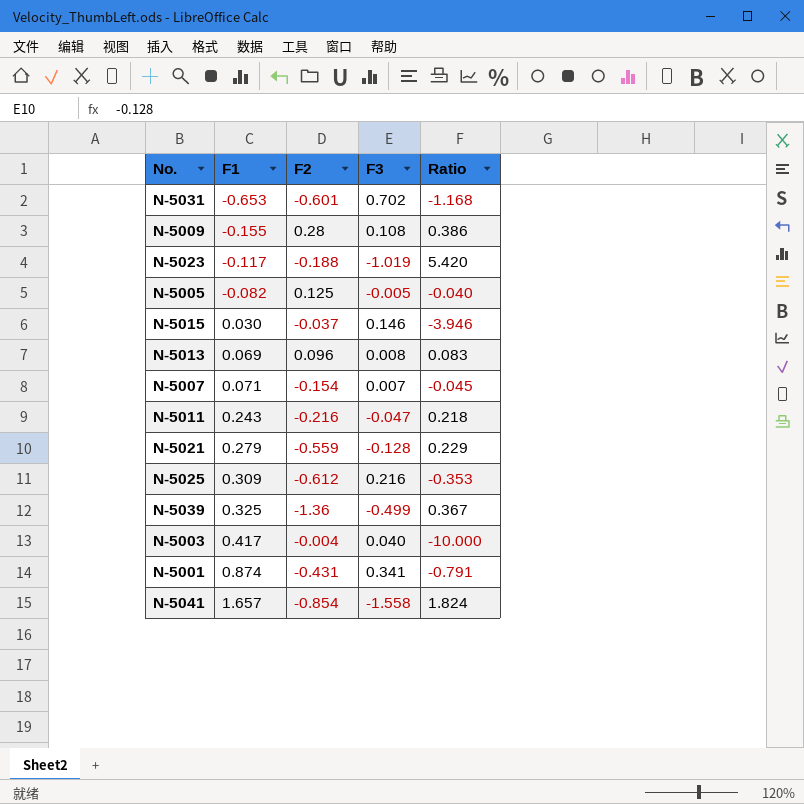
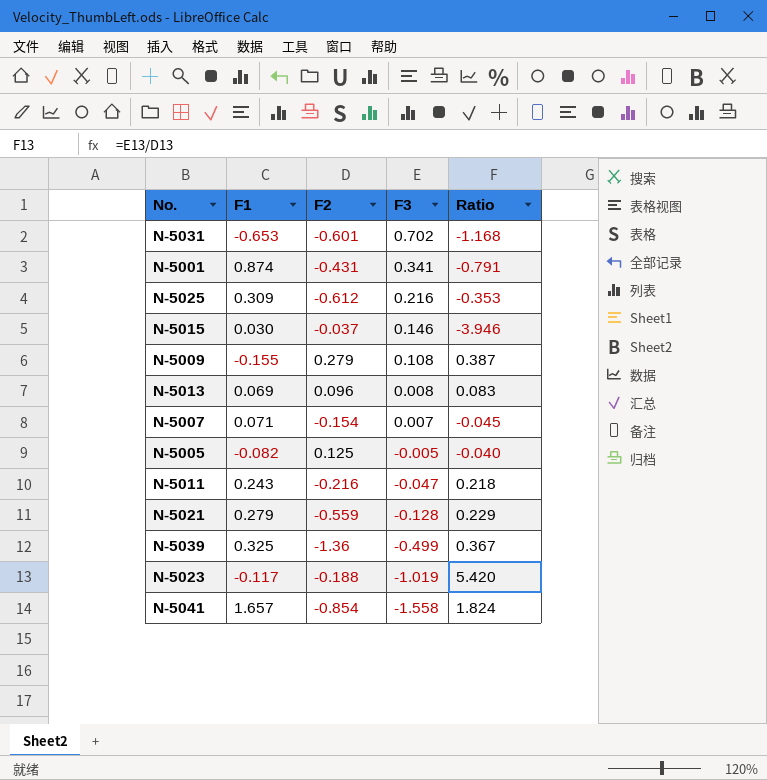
row order: F1 ascending -> F3 descending
row N-5003: 0.417 | -0.004 | 0.040 | -10.000 -> none
N-5009 | F2: 0.28 -> 0.279
N-5009 | Ratio: 0.386 -> 0.387

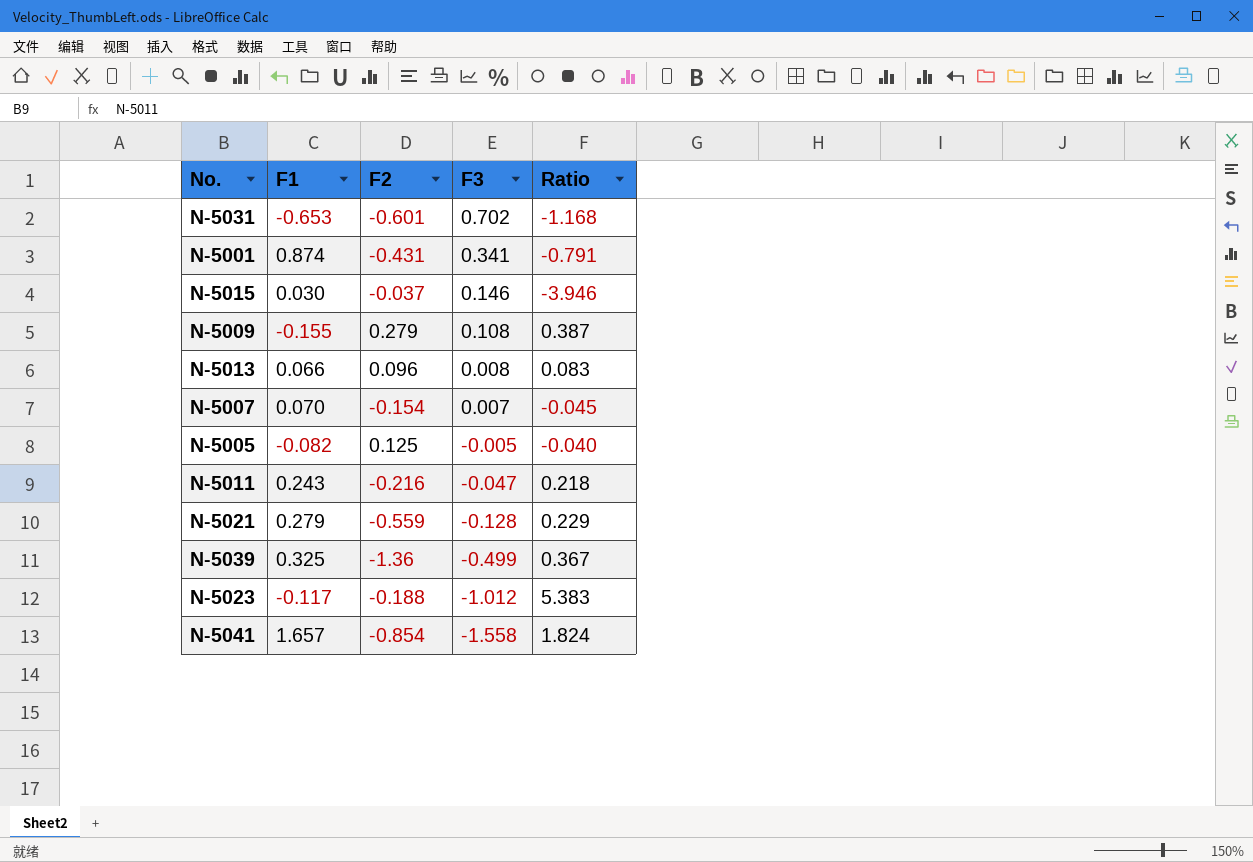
row N-5025: 0.309 | -0.612 | 0.216 | -0.353 -> none
N-5013 | F1: 0.069 -> 0.066
N-5007 | F1: 0.071 -> 0.070
N-5023 | F3: -1.019 -> -1.012
N-5023 | Ratio: 5.420 -> 5.383

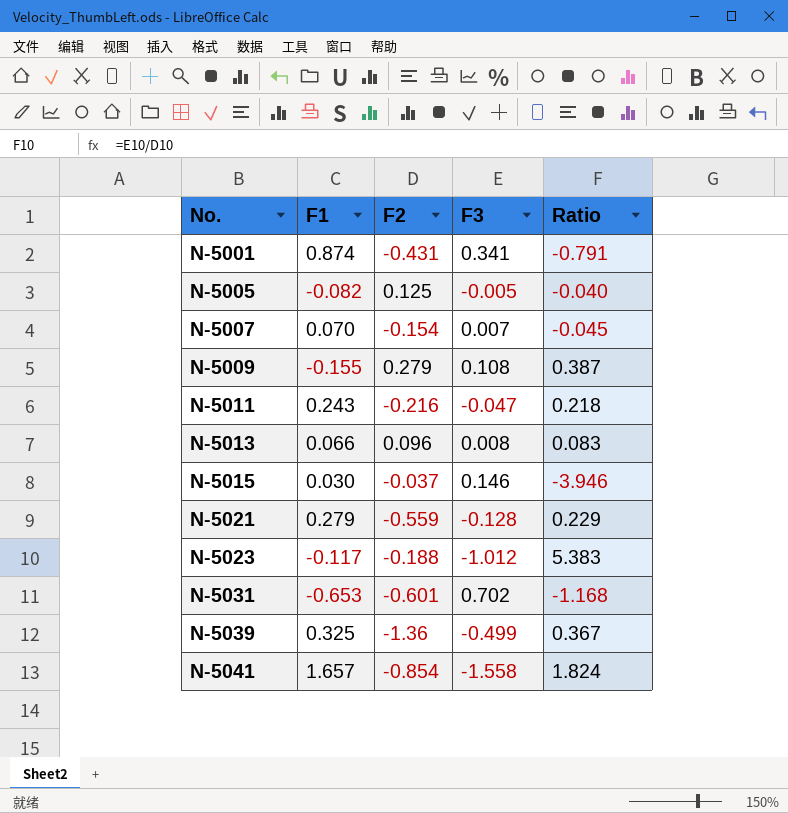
row order: F3 descending -> No. ascending

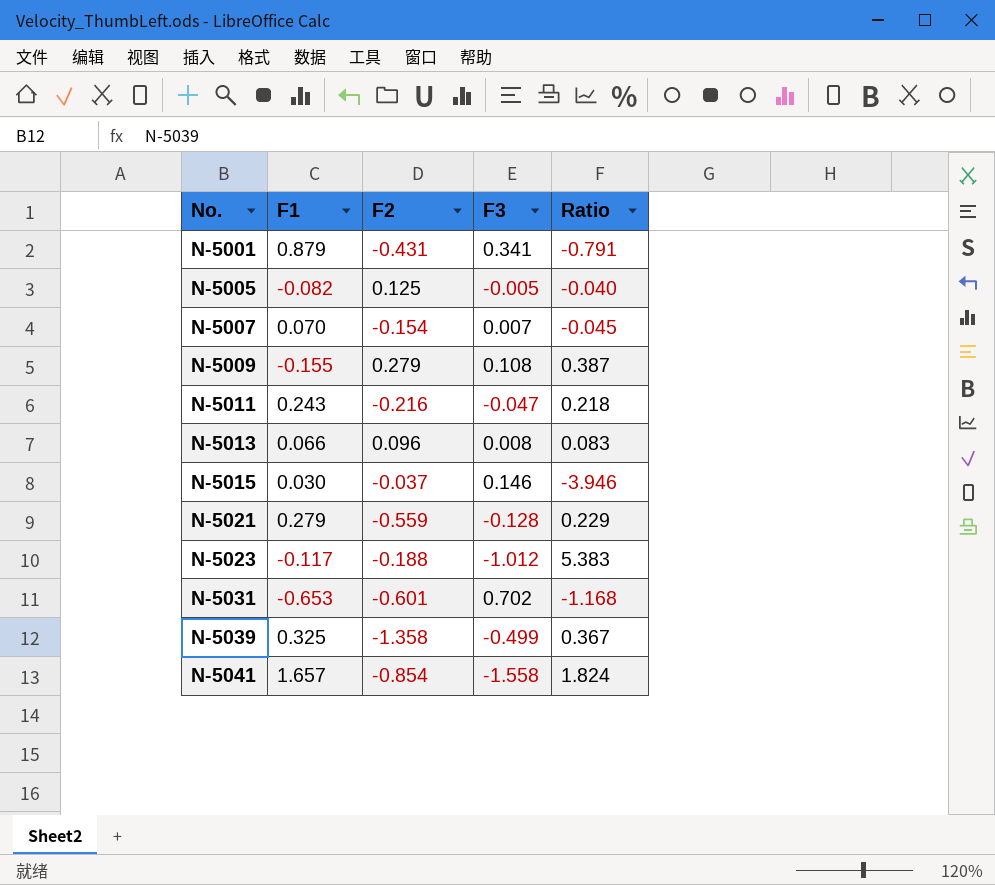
N-5001 | F1: 0.874 -> 0.879
N-5039 | F2: -1.36 -> -1.358

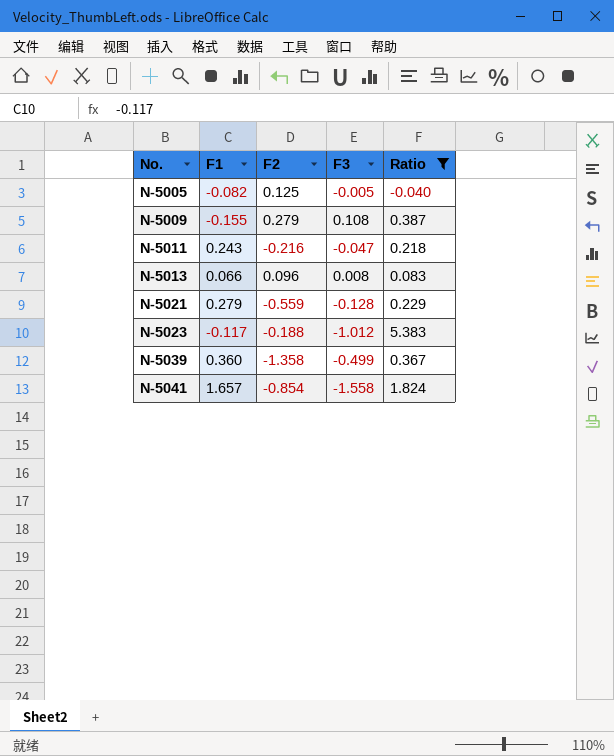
filter: none -> Ratio >= -0.040
N-5039 | F1: 0.325 -> 0.360

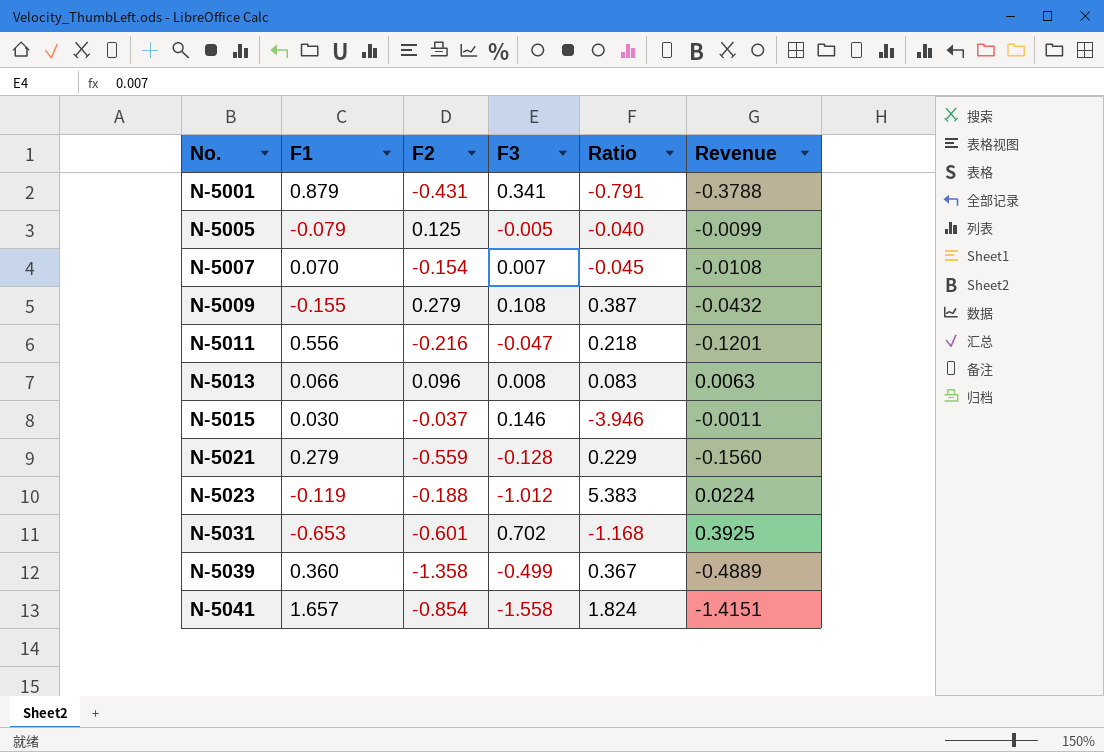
filter: Ratio >= -0.040 -> none
column Revenue | formula: none -> [F1] * [F2]
N-5005 | F1: -0.082 -> -0.079
N-5011 | F1: 0.243 -> 0.556
N-5023 | F1: -0.117 -> -0.119

